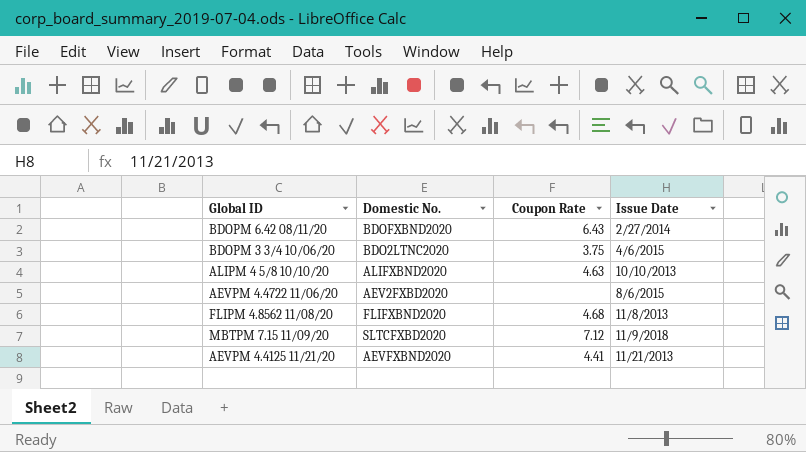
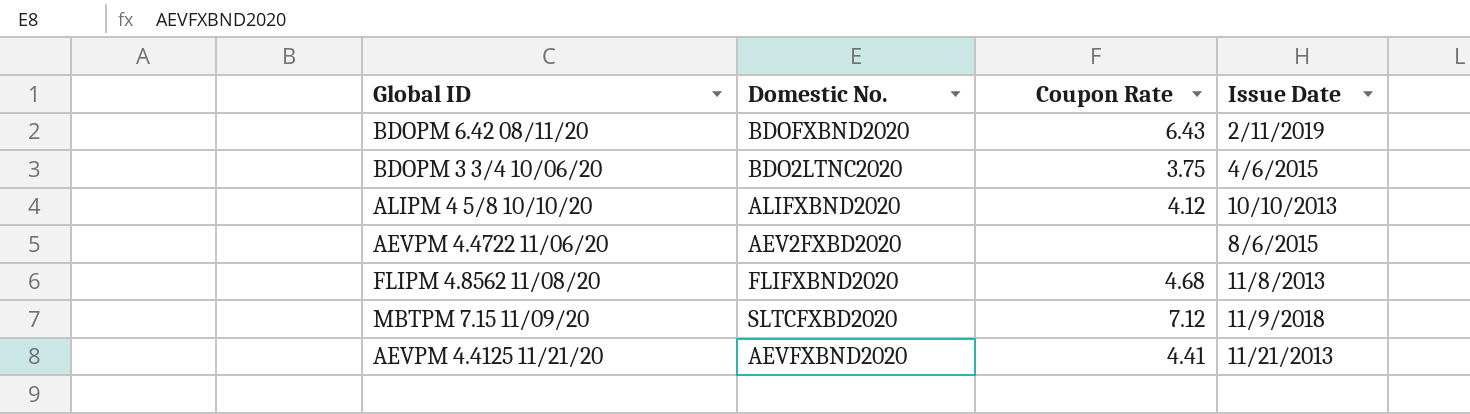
BDOPM 6.42 08/11/20 | Issue Date: 2/27/2014 -> 2/11/2019
ALIPM 4 5/8 10/10/20 | Coupon Rate: 4.63 -> 4.12

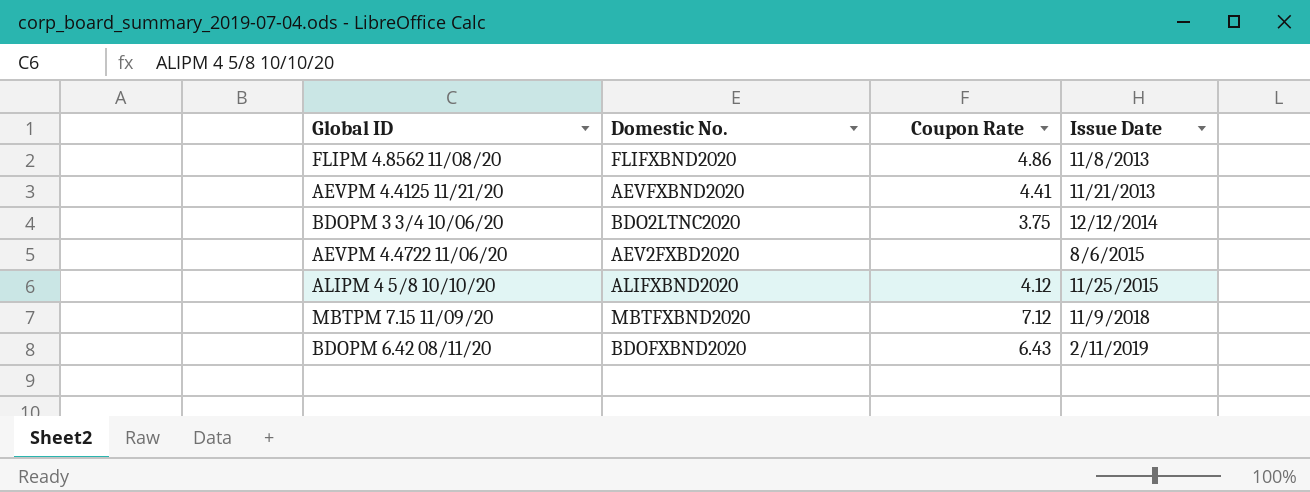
row order: none -> Issue Date ascending
FLIPM 4.8562 11/08/20 | Coupon Rate: 4.68 -> 4.86
BDOPM 3 3/4 10/06/20 | Issue Date: 4/6/2015 -> 12/12/2014
ALIPM 4 5/8 10/10/20 | Issue Date: 10/10/2013 -> 11/25/2015
MBTPM 7.15 11/09/20 | Domestic No.: SLTCFXBD2020 -> MBTFXBND2020

